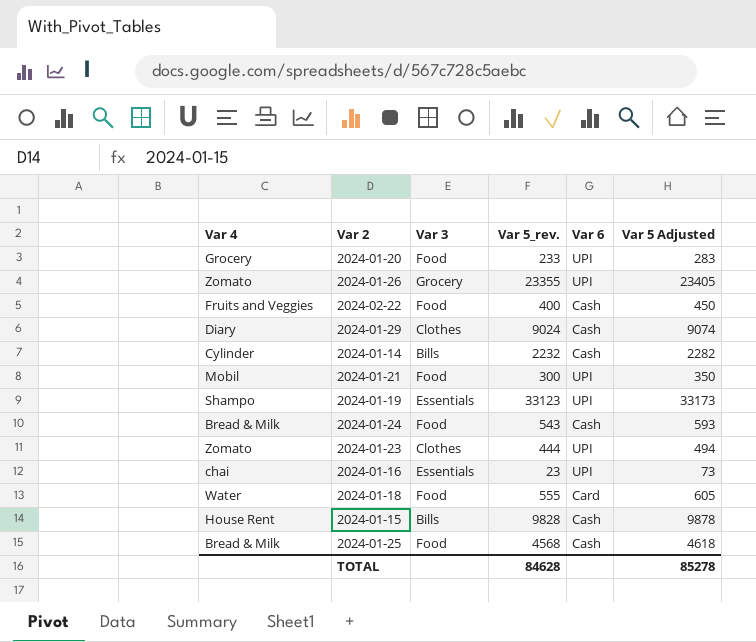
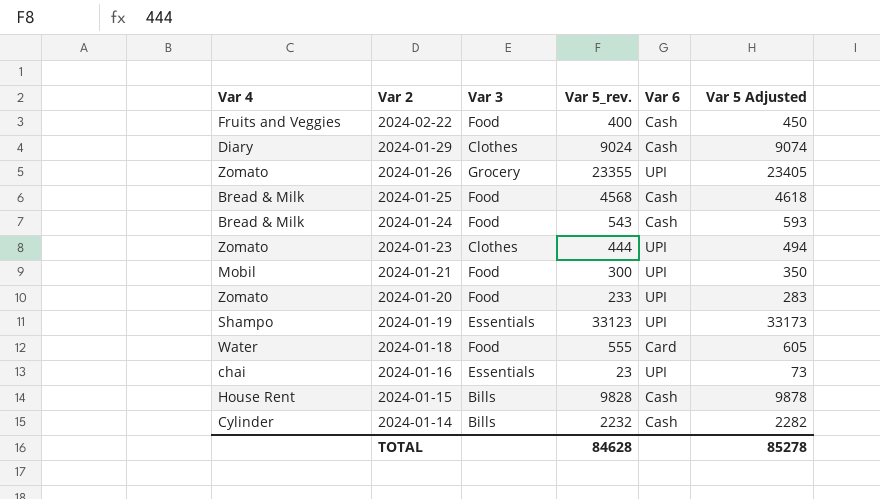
row order: none -> Var 2 descending
2024-01-20 | Var 4: Grocery -> Zomato

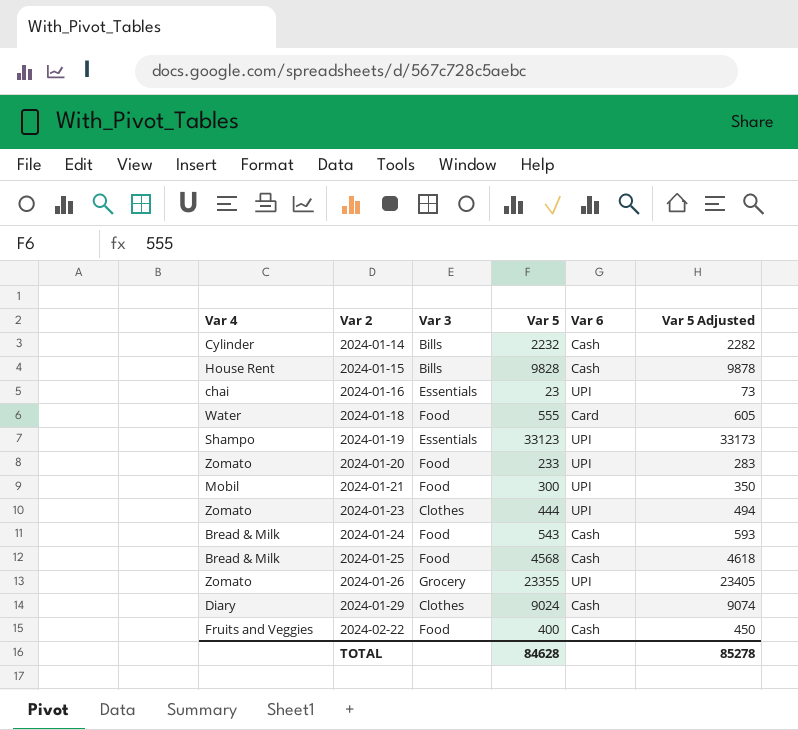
row order: Var 2 descending -> Var 2 ascending
column name: Var 5_rev. -> Var 5

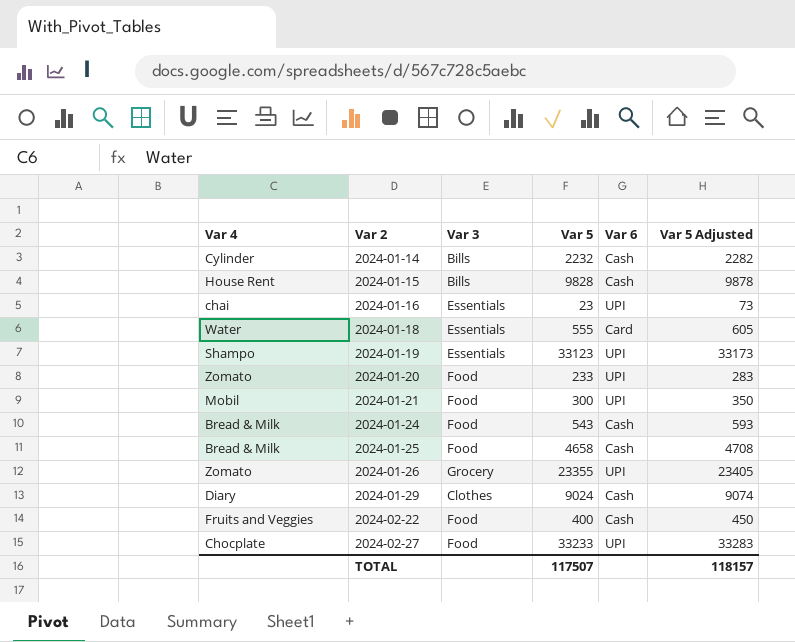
row 2024-01-23: Zomato | Clothes | 444 | UPI | 494 -> none
2024-01-18 | Var 3: Food -> Essentials
2024-01-25 | Var 5: 4568 -> 4658
2024-01-25 | Var 5 Adjusted: 4618 -> 4708
row 2024-02-27: none -> Chocplate | Food | 33233 | UPI | 33283
TOTAL | Var 5: 84628 -> 117507
TOTAL | Var 5 Adjusted: 85278 -> 118157

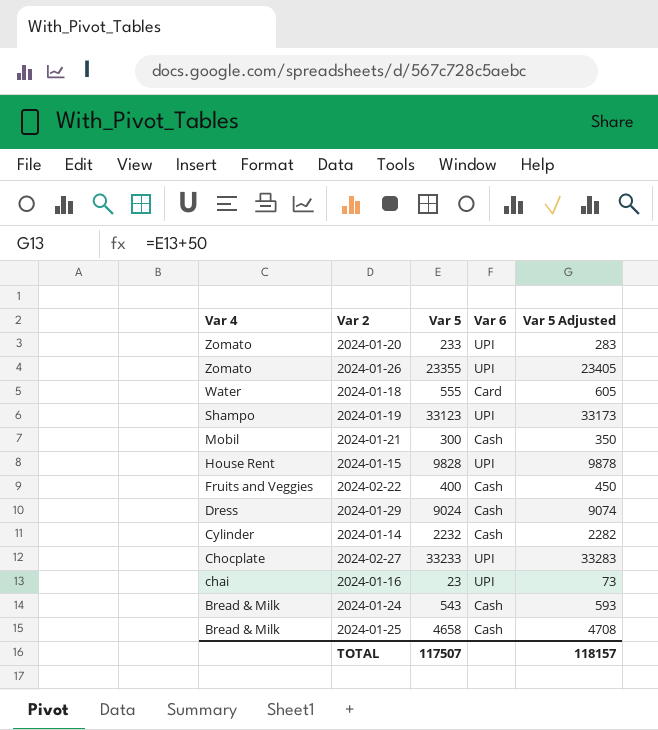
row order: Var 2 ascending -> Var 4 descending
column Var 3 | position: 3 -> none
2024-01-21 | Var 6: UPI -> Cash
2024-01-15 | Var 6: Cash -> UPI
2024-01-29 | Var 4: Diary -> Dress

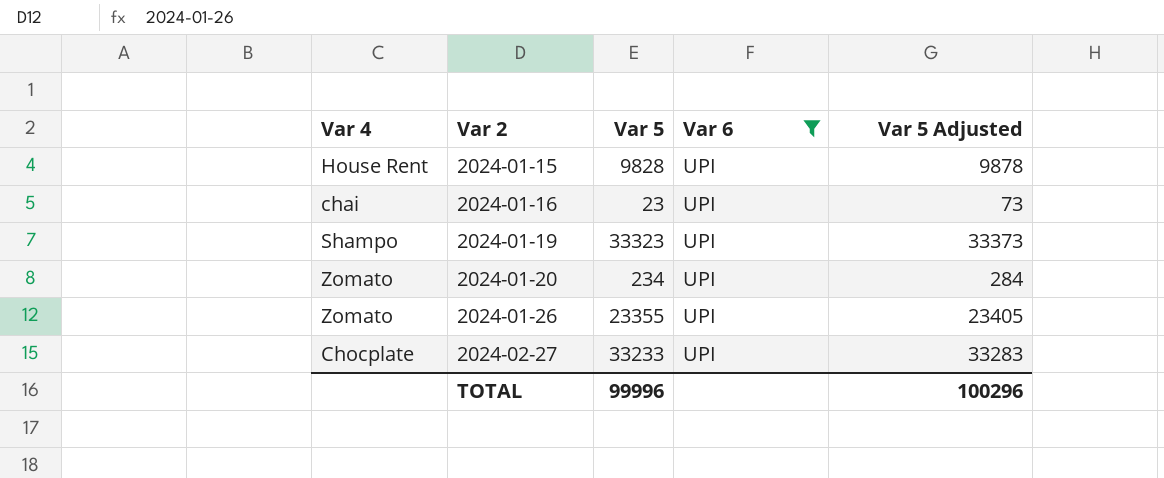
filter: none -> Var 6 = UPI
row order: Var 4 descending -> Var 2 ascending
2024-01-19 | Var 5: 33123 -> 33323
2024-01-19 | Var 5 Adjusted: 33173 -> 33373
2024-01-20 | Var 5: 233 -> 234
2024-01-20 | Var 5 Adjusted: 283 -> 284
TOTAL | Var 5: 117507 -> 99996
TOTAL | Var 5 Adjusted: 118157 -> 100296

